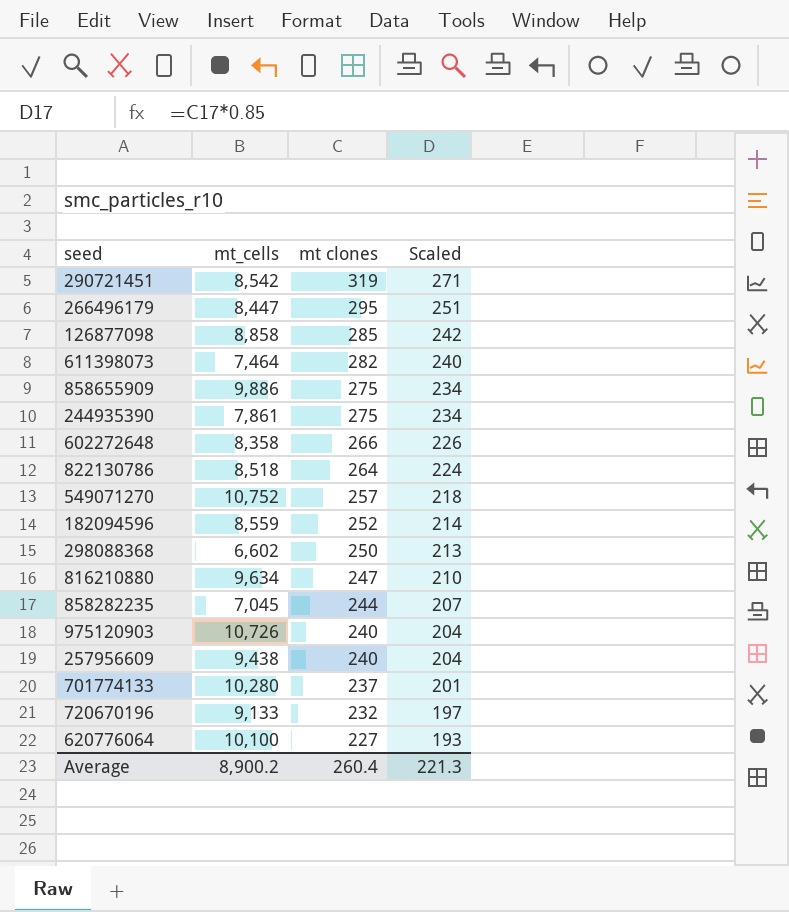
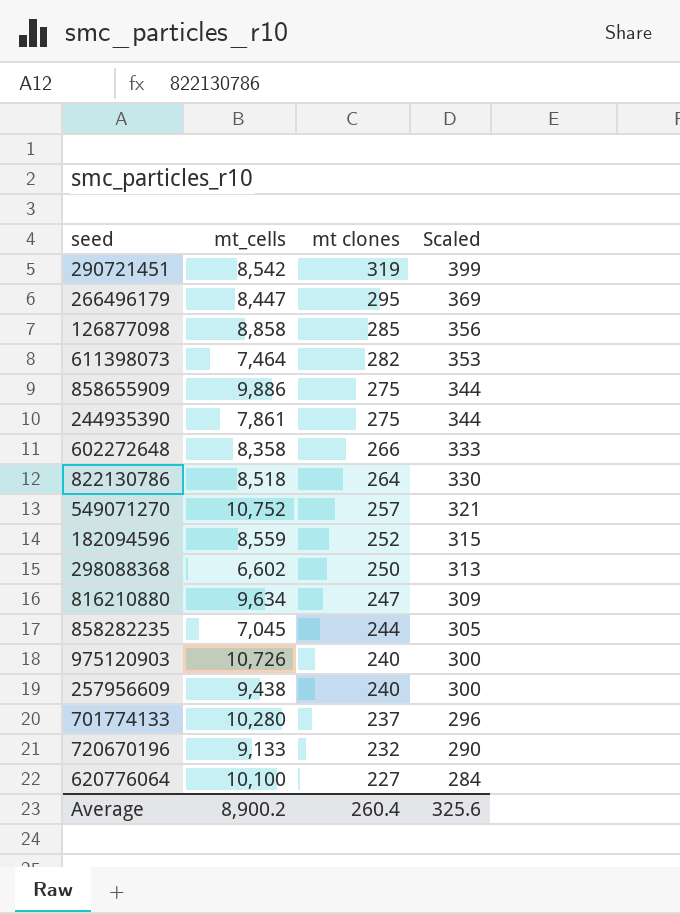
column Scaled | formula: [mt clones] * 0.85 -> [mt clones] * 1.25
Average | Scaled: 221.3 -> 325.6

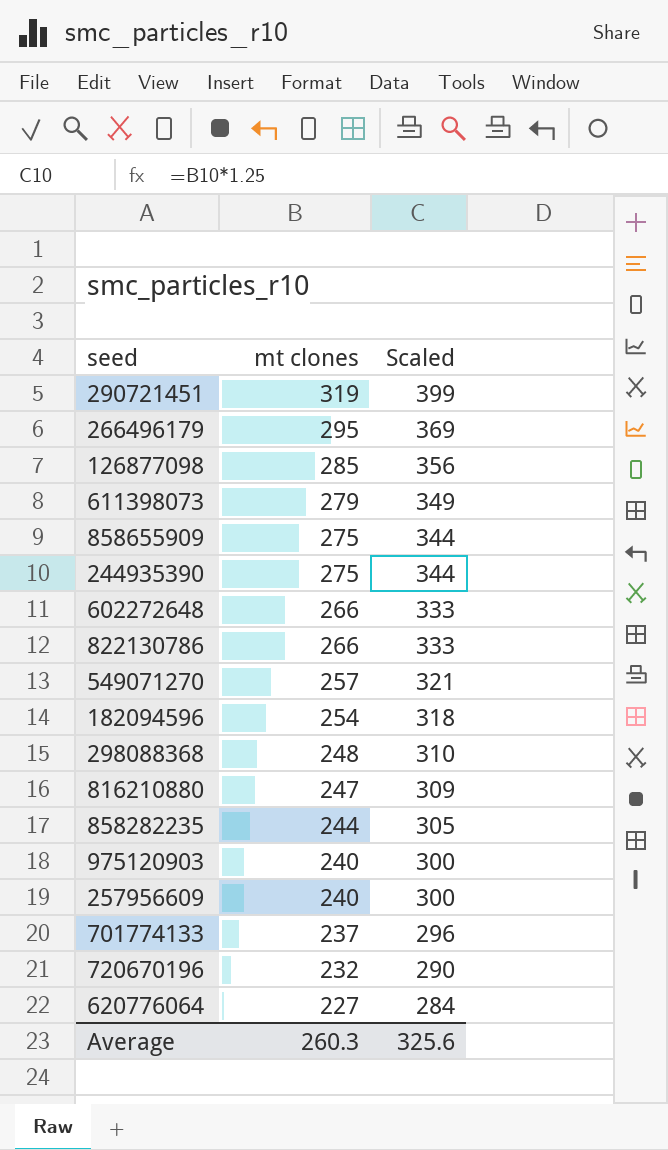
column mt_cells | position: 2 -> none
611398073 | mt clones: 282 -> 279
611398073 | Scaled: 353 -> 349
822130786 | mt clones: 264 -> 266
822130786 | Scaled: 330 -> 333
182094596 | mt clones: 252 -> 254
182094596 | Scaled: 315 -> 318
298088368 | mt clones: 250 -> 248
298088368 | Scaled: 313 -> 310
Average | mt clones: 260.4 -> 260.3

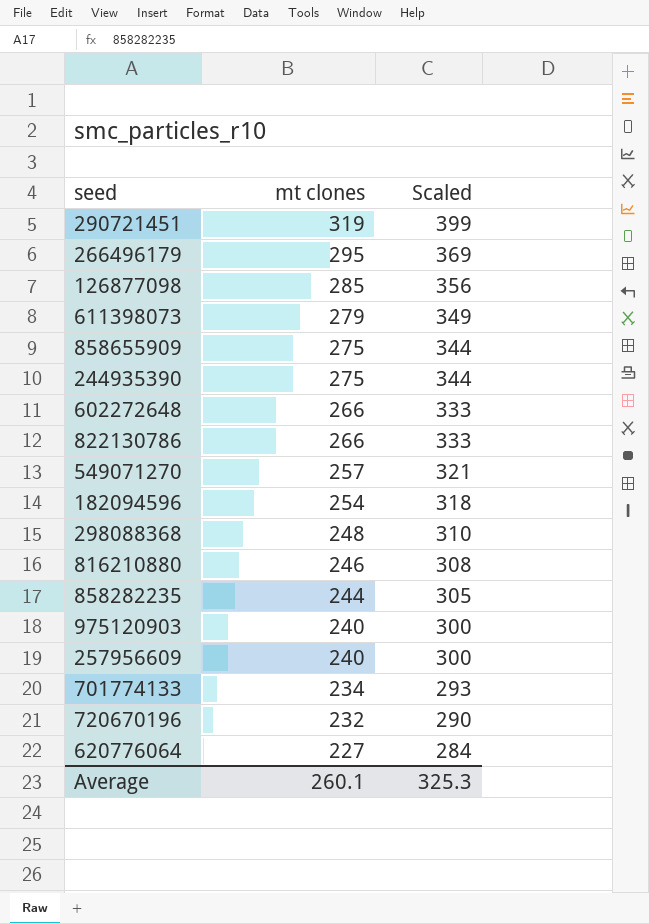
816210880 | mt clones: 247 -> 246
816210880 | Scaled: 309 -> 308
701774133 | mt clones: 237 -> 234
701774133 | Scaled: 296 -> 293
Average | mt clones: 260.3 -> 260.1
Average | Scaled: 325.6 -> 325.3

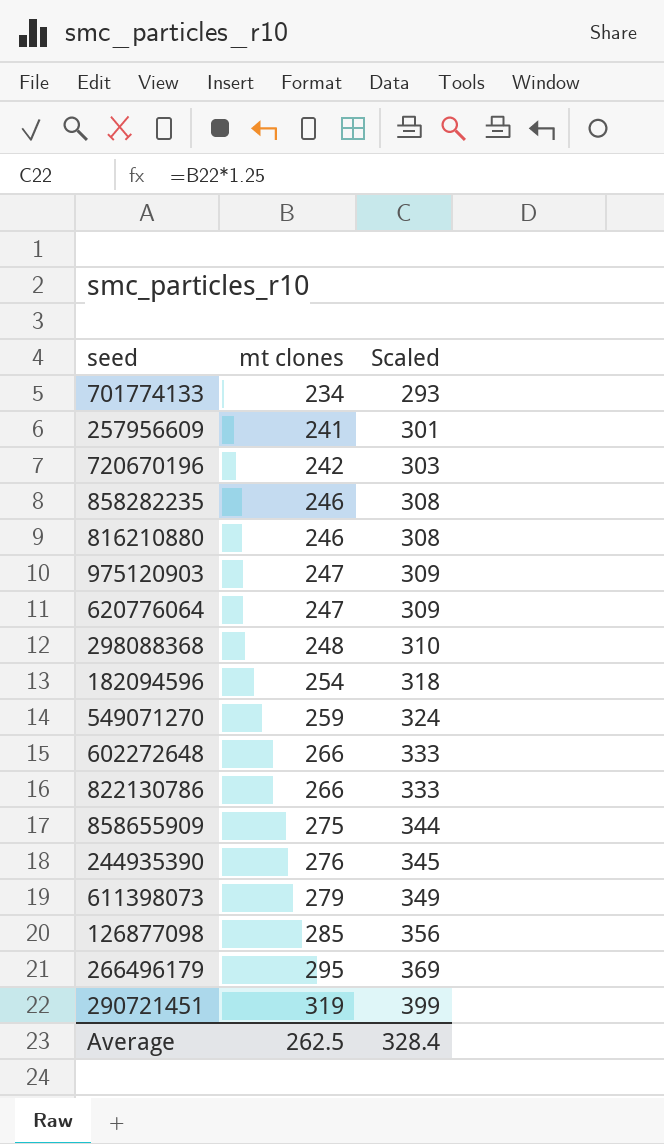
row order: mt clones descending -> mt clones ascending
257956609 | mt clones: 240 -> 241
257956609 | Scaled: 300 -> 301
720670196 | mt clones: 232 -> 242
720670196 | Scaled: 290 -> 303
858282235 | mt clones: 244 -> 246
858282235 | Scaled: 305 -> 308
975120903 | mt clones: 240 -> 247
975120903 | Scaled: 300 -> 309
620776064 | mt clones: 227 -> 247
620776064 | Scaled: 284 -> 309
549071270 | mt clones: 257 -> 259
549071270 | Scaled: 321 -> 324
244935390 | mt clones: 275 -> 276
244935390 | Scaled: 344 -> 345
Average | mt clones: 260.1 -> 262.5
Average | Scaled: 325.3 -> 328.4

